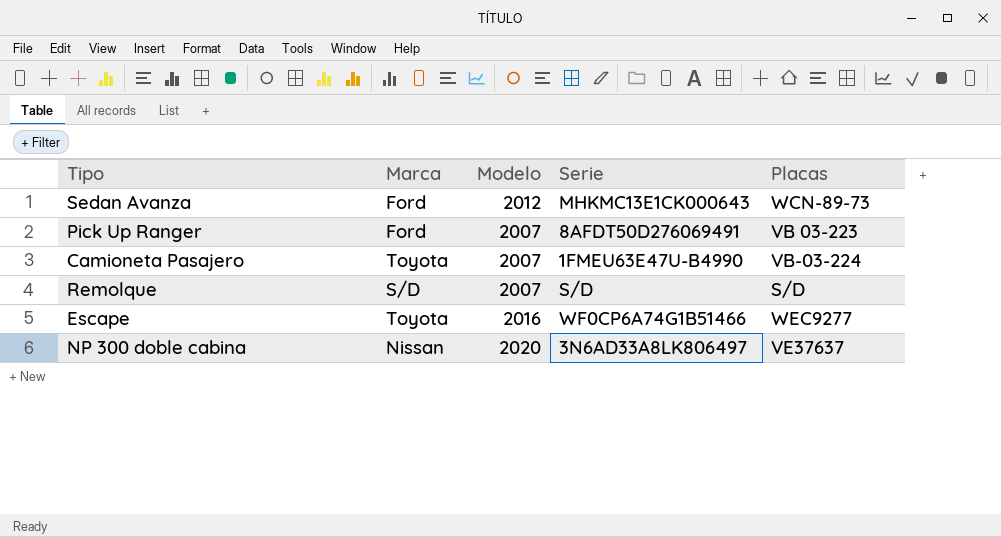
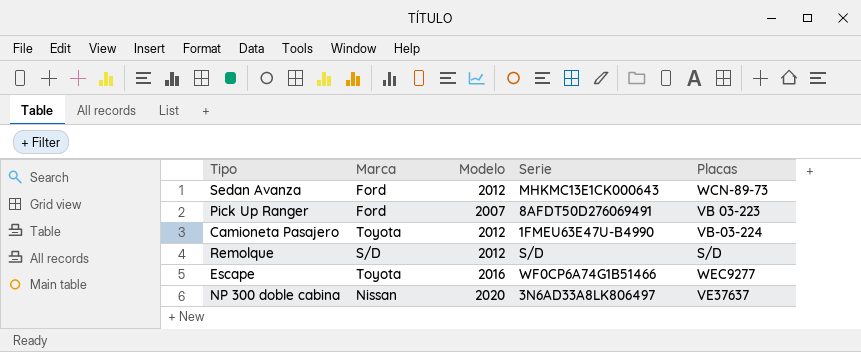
Camioneta Pasajero | Modelo: 2007 -> 2012
Remolque | Modelo: 2007 -> 2012

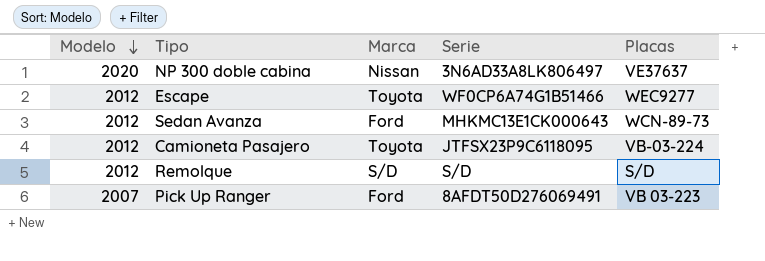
row order: none -> Modelo descending
column Modelo | position: 3 -> 1
Escape | Modelo: 2016 -> 2012
Camioneta Pasajero | Serie: 1FMEU63E47U-B4990 -> JTFSX23P9C6118095

